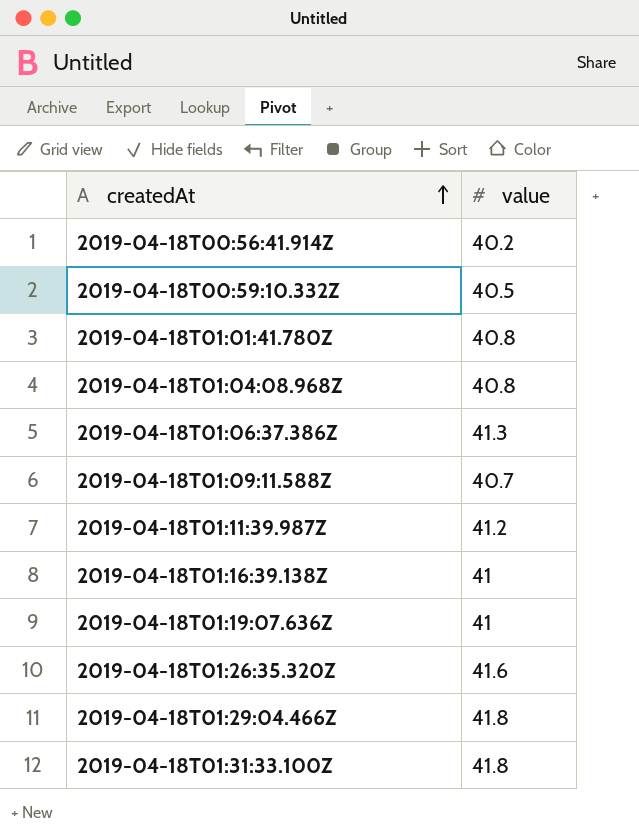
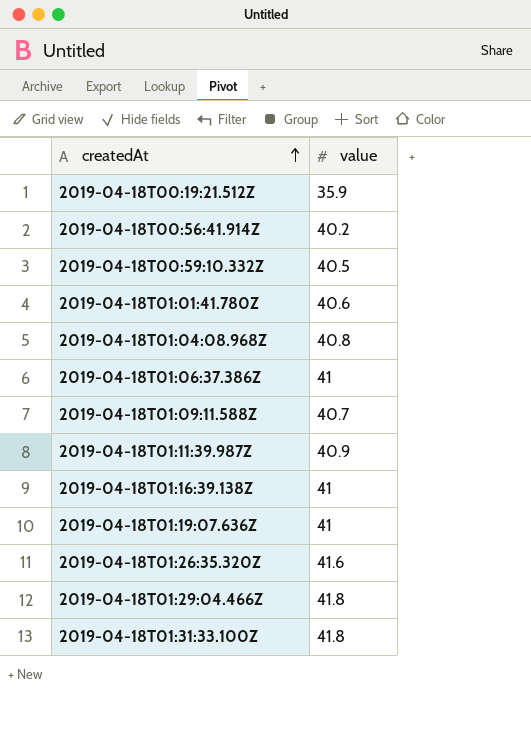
row 2019-04-18T00:19:21.512Z: none -> 35.9
2019-04-18T01:01:41.780Z | value: 40.8 -> 40.6
2019-04-18T01:06:37.386Z | value: 41.3 -> 41
2019-04-18T01:11:39.987Z | value: 41.2 -> 40.9

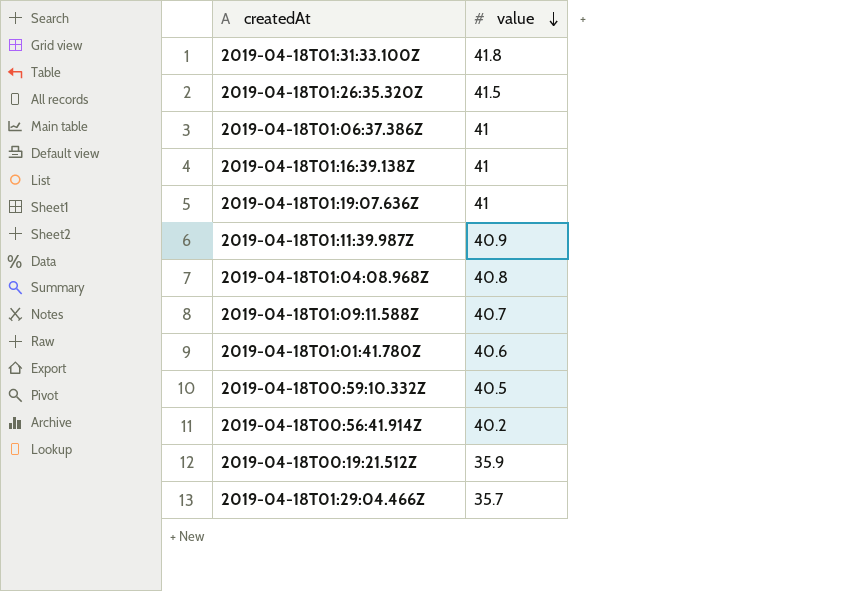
row order: createdAt ascending -> value descending
2019-04-18T01:26:35.320Z | value: 41.6 -> 41.5
2019-04-18T01:29:04.466Z | value: 41.8 -> 35.7

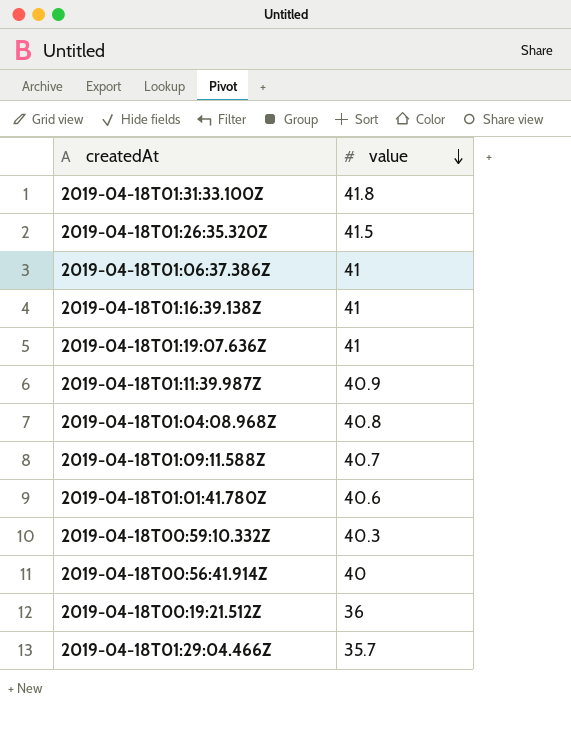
2019-04-18T00:59:10.332Z | value: 40.5 -> 40.3
2019-04-18T00:56:41.914Z | value: 40.2 -> 40
2019-04-18T00:19:21.512Z | value: 35.9 -> 36

